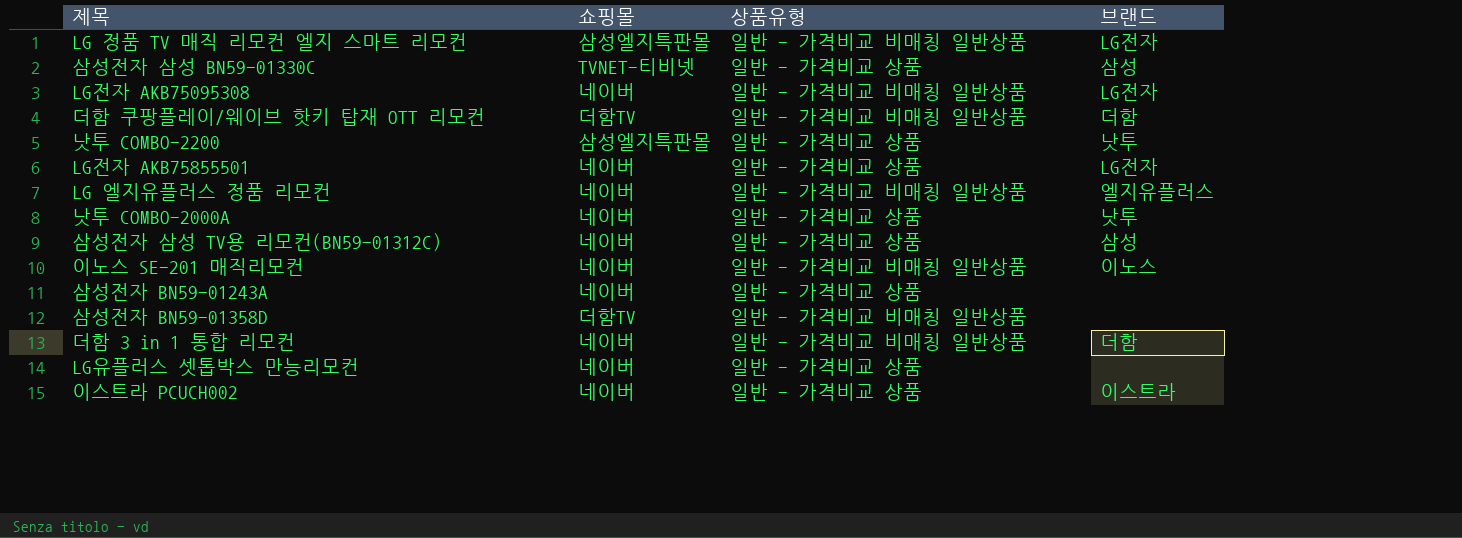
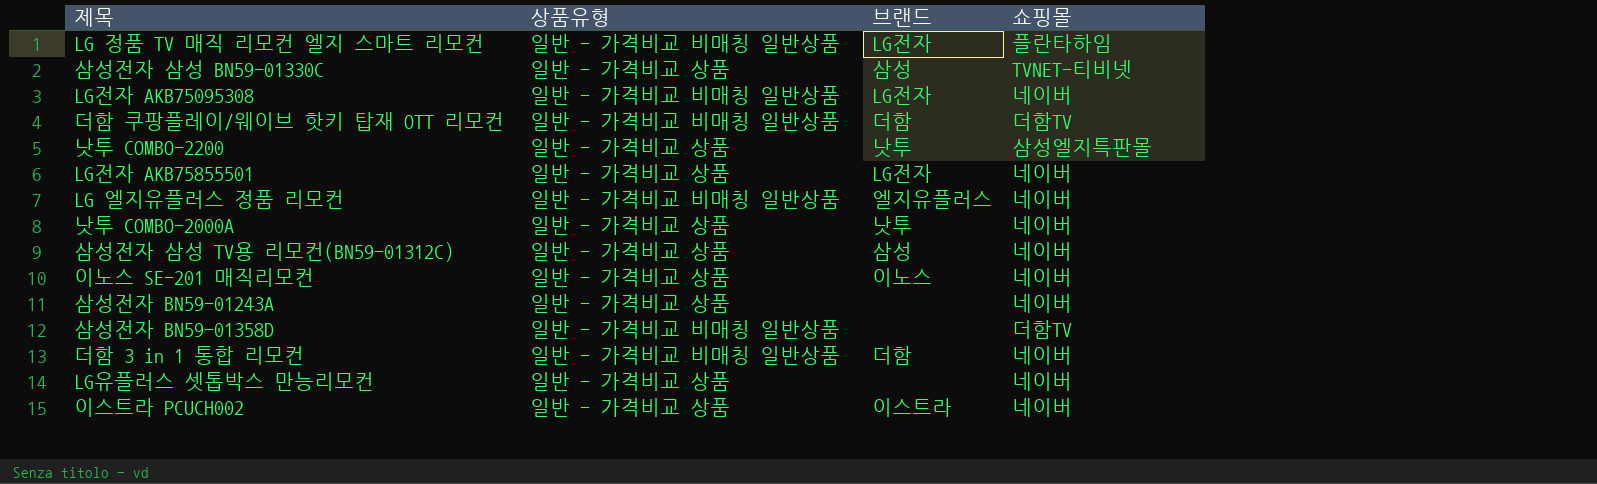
column 쇼핑몰 | position: 2 -> 4
LG 정품 TV 매직 리모컨 엘지 스마트 리모컨 | 쇼핑몰: 삼성엘지특판몰 -> 플란타하임
이노스 SE-201 매직리모컨 | 상품유형: 일반 - 가격비교 비매칭 일반상품 -> 일반 - 가격비교 상품

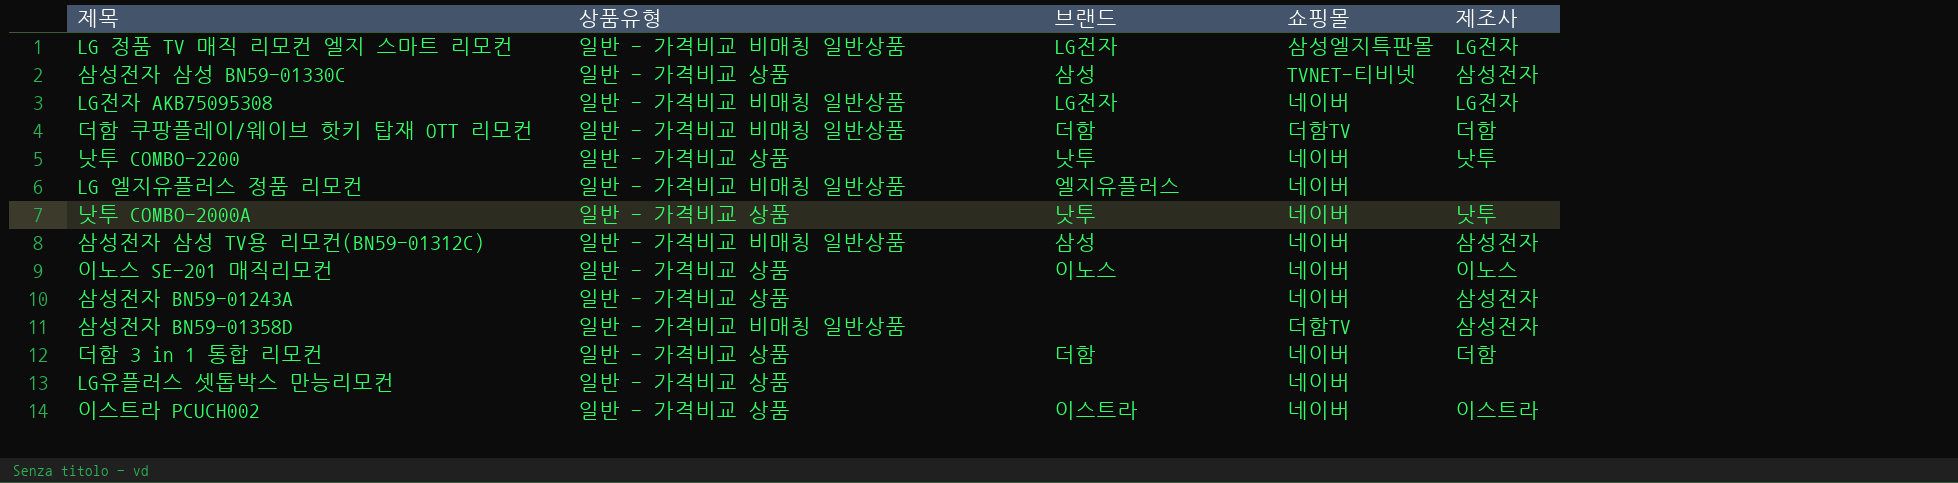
column 제조사 | position: none -> 5
row LG전자 AKB75855501: 일반 - 가격비교 상품 | LG전자 | 네이버 -> none
LG 정품 TV 매직 리모컨 엘지 스마트 리모컨 | 쇼핑몰: 플란타하임 -> 삼성엘지특판몰
낫투 COMBO-2200 | 쇼핑몰: 삼성엘지특판몰 -> 네이버
삼성전자 삼성 TV용 리모컨(BN59-01312C) | 상품유형: 일반 - 가격비교 상품 -> 일반 - 가격비교 비매칭 일반상품
더함 3 in 1 통합 리모컨 | 상품유형: 일반 - 가격비교 비매칭 일반상품 -> 일반 - 가격비교 상품

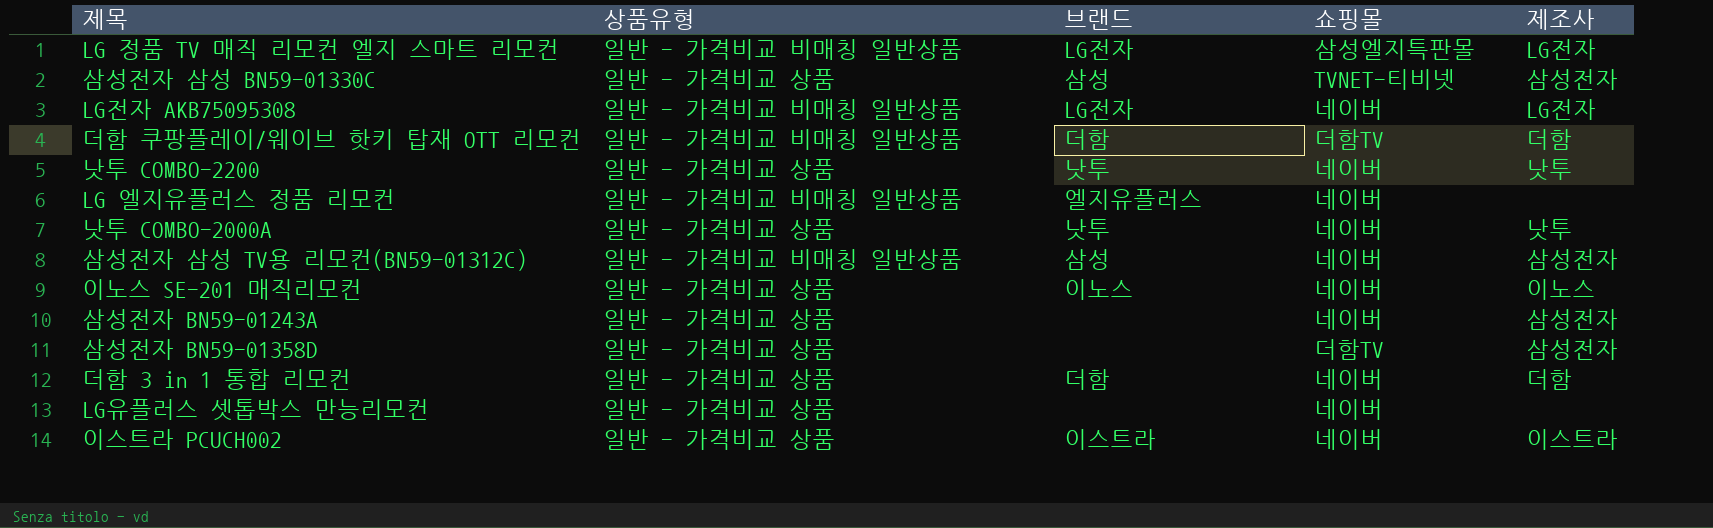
삼성전자 BN59-01358D | 상품유형: 일반 - 가격비교 비매칭 일반상품 -> 일반 - 가격비교 상품

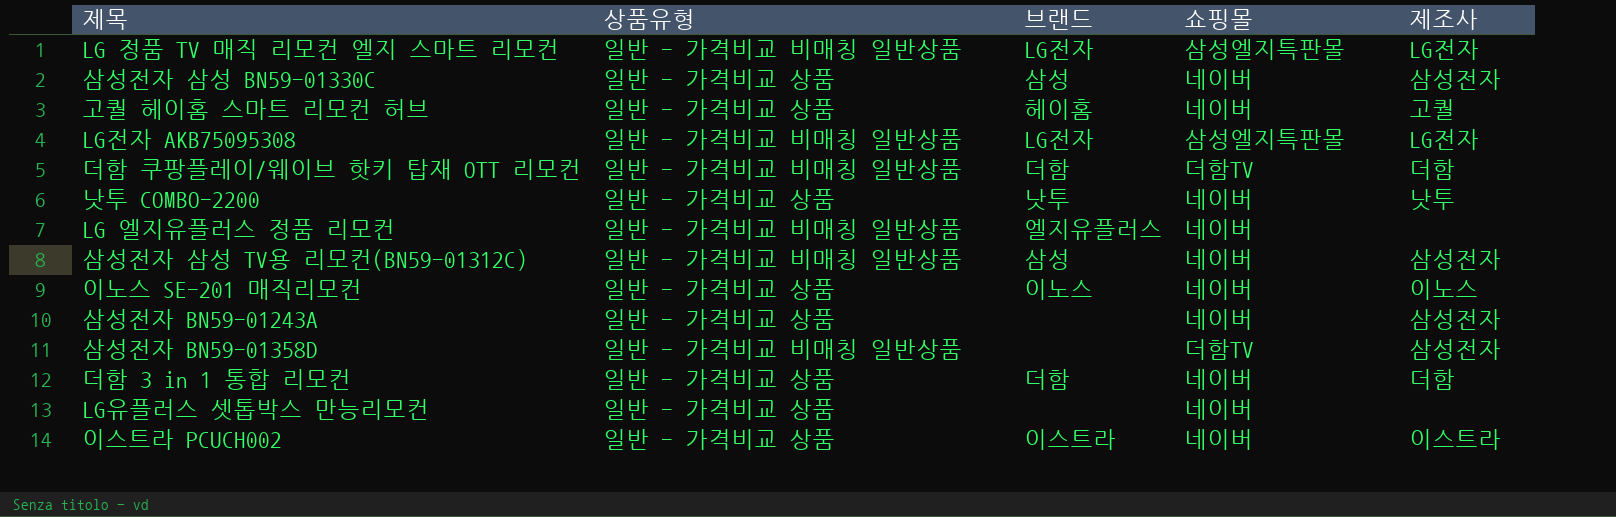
row 낫투 COMBO-2000A: 일반 - 가격비교 상품 | 낫투 | 네이버 | 낫투 -> none
삼성전자 삼성 BN59-01330C | 쇼핑몰: TVNET-티비넷 -> 네이버
row 고퀄 헤이홈 스마트 리모컨 허브: none -> 일반 - 가격비교 상품 | 헤이홈 | 네이버 | 고퀄
LG전자 AKB75095308 | 쇼핑몰: 네이버 -> 삼성엘지특판몰
삼성전자 BN59-01358D | 상품유형: 일반 - 가격비교 상품 -> 일반 - 가격비교 비매칭 일반상품

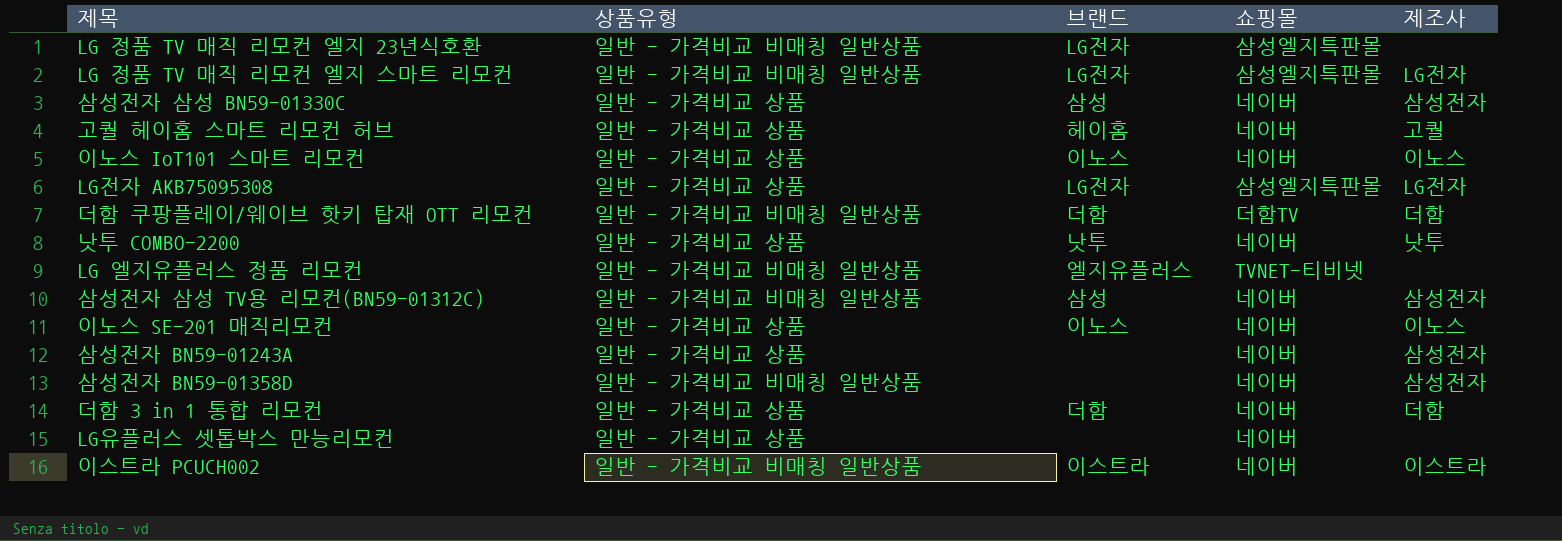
row LG 정품 TV 매직 리모컨 엘지 23년식호환: none -> 일반 - 가격비교 비매칭 일반상품 | LG전자 | 삼성엘지특판몰 | none
row 이노스 IoT101 스마트 리모컨: none -> 일반 - 가격비교 상품 | 이노스 | 네이버 | 이노스
LG전자 AKB75095308 | 상품유형: 일반 - 가격비교 비매칭 일반상품 -> 일반 - 가격비교 상품
LG 엘지유플러스 정품 리모컨 | 쇼핑몰: 네이버 -> TVNET-티비넷
삼성전자 BN59-01358D | 쇼핑몰: 더함TV -> 네이버
이스트라 PCUCH002 | 상품유형: 일반 - 가격비교 상품 -> 일반 - 가격비교 비매칭 일반상품

